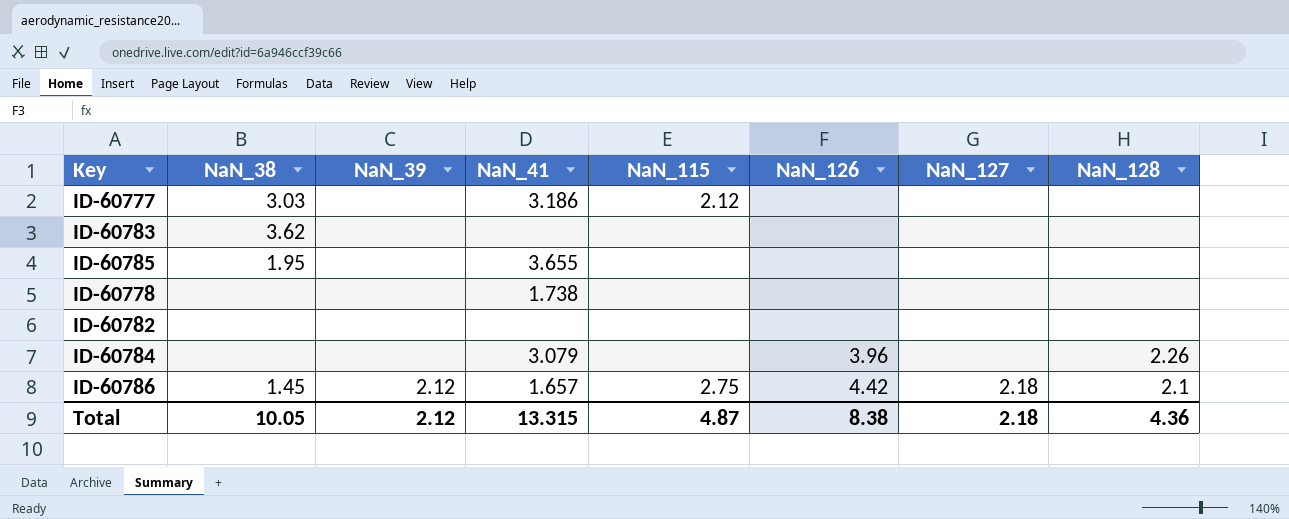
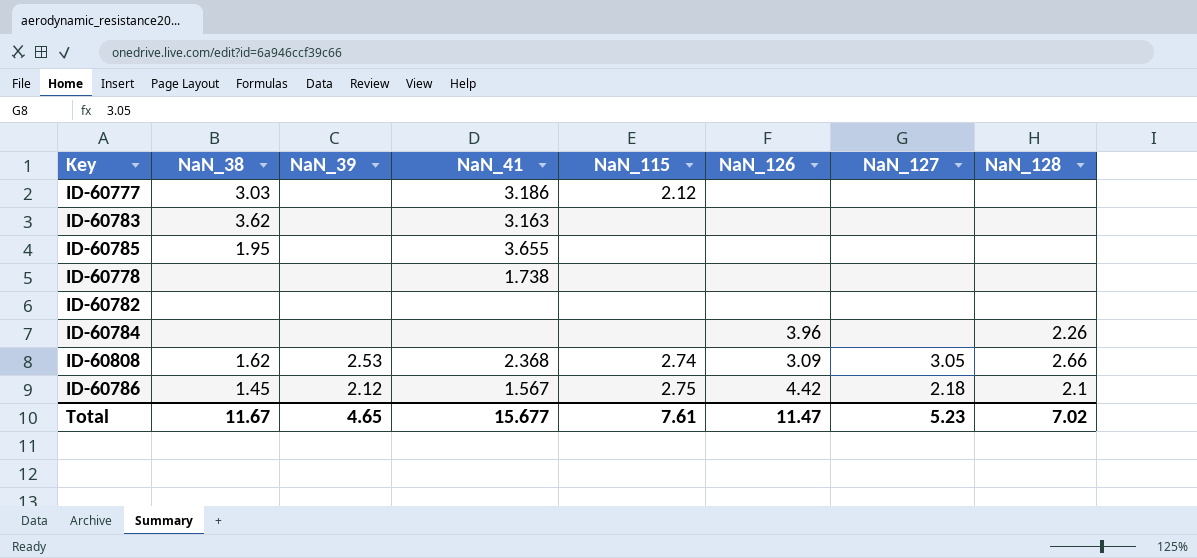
ID-60783 | NaN_41: none -> 3.163
ID-60784 | NaN_41: 3.079 -> none
row ID-60808: none -> 1.62 | 2.53 | 2.368 | 2.74 | 3.09 | 3.05 | 2.66
ID-60786 | NaN_41: 1.657 -> 1.567
Total | NaN_38: 10.05 -> 11.67
Total | NaN_39: 2.12 -> 4.65
Total | NaN_41: 13.315 -> 15.677
Total | NaN_115: 4.87 -> 7.61
Total | NaN_126: 8.38 -> 11.47
Total | NaN_127: 2.18 -> 5.23
Total | NaN_128: 4.36 -> 7.02

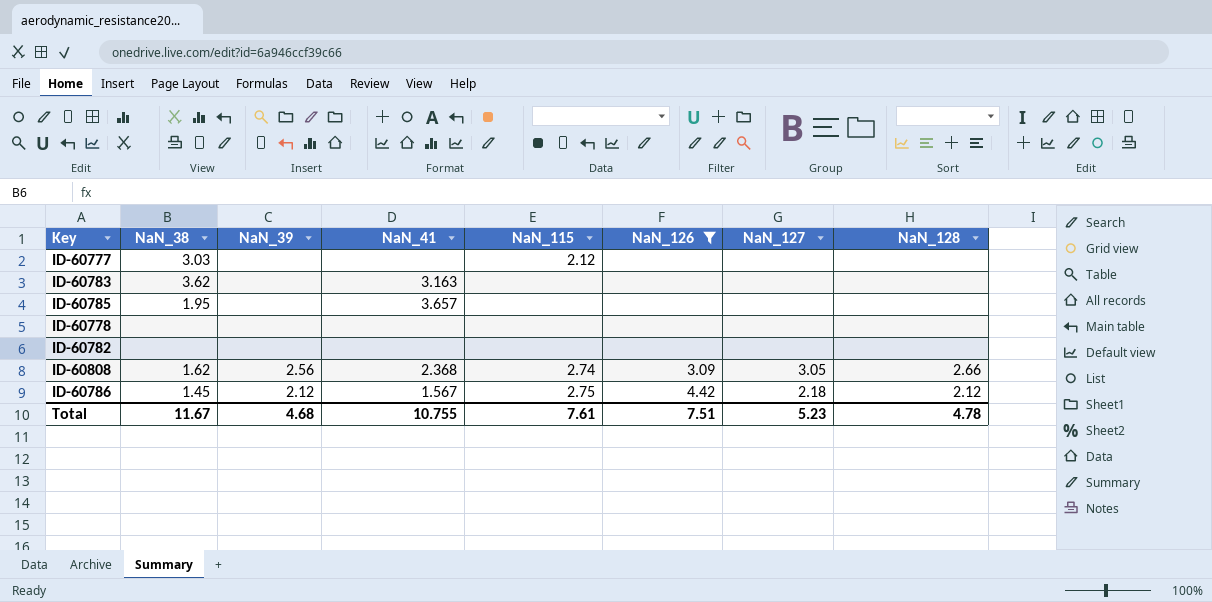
filter: none -> NaN_126 != 3.96
ID-60777 | NaN_41: 3.186 -> none
ID-60785 | NaN_41: 3.655 -> 3.657
ID-60778 | NaN_41: 1.738 -> none
ID-60808 | NaN_39: 2.53 -> 2.56
ID-60786 | NaN_128: 2.1 -> 2.12
Total | NaN_39: 4.65 -> 4.68
Total | NaN_41: 15.677 -> 10.755
Total | NaN_126: 11.47 -> 7.51
Total | NaN_128: 7.02 -> 4.78

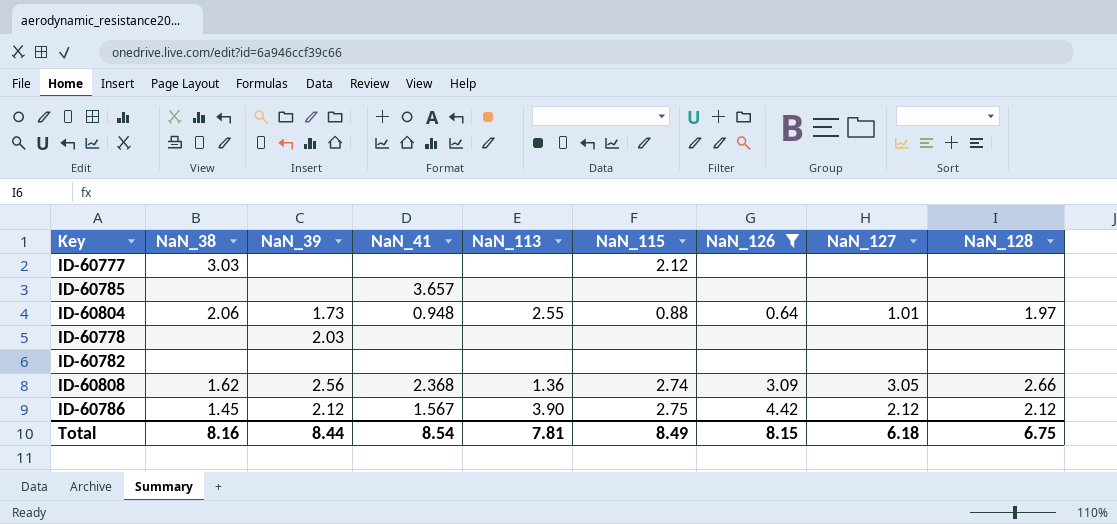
column NaN_113 | position: none -> 5
row ID-60783: 3.62 | none | 3.163 | none | none | none | none -> none
ID-60785 | NaN_38: 1.95 -> none
row ID-60804: none -> 2.06 | 1.73 | 0.948 | 2.55 | 0.88 | 0.64 | 1.01 | 1.97
ID-60778 | NaN_39: none -> 2.03
ID-60786 | NaN_127: 2.18 -> 2.12
Total | NaN_38: 11.67 -> 8.16
Total | NaN_39: 4.68 -> 8.44
Total | NaN_41: 10.755 -> 8.54
Total | NaN_115: 7.61 -> 8.49
Total | NaN_126: 7.51 -> 8.15
Total | NaN_127: 5.23 -> 6.18
Total | NaN_128: 4.78 -> 6.75

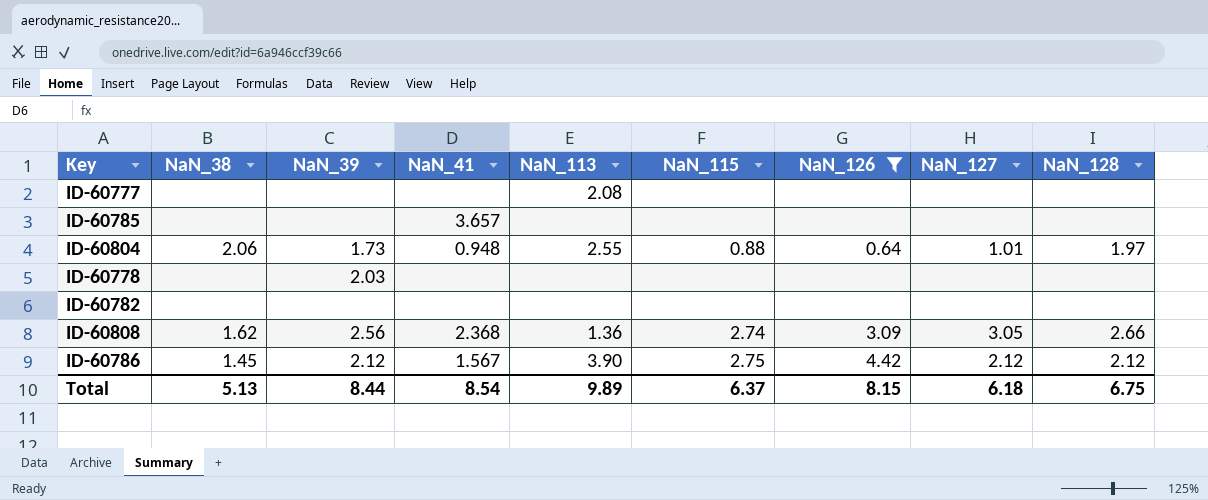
ID-60777 | NaN_38: 3.03 -> none
ID-60777 | NaN_113: none -> 2.08
ID-60777 | NaN_115: 2.12 -> none
Total | NaN_38: 8.16 -> 5.13
Total | NaN_113: 7.81 -> 9.89
Total | NaN_115: 8.49 -> 6.37

